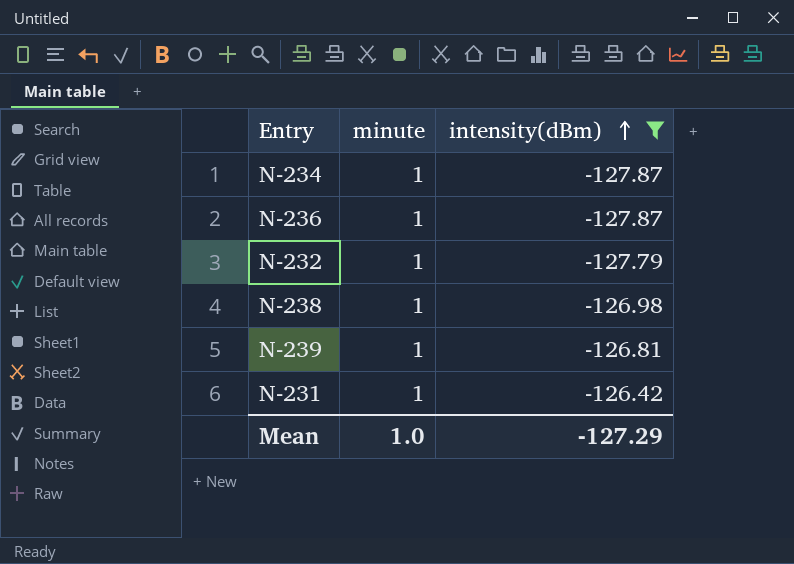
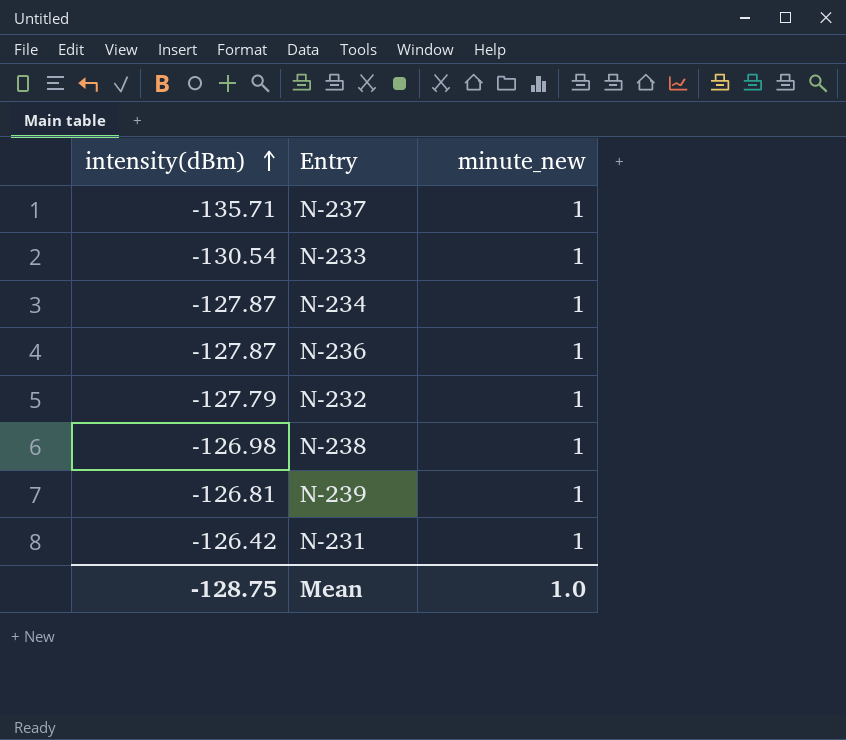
filter: intensity(dBm) >= -127.87 -> none
column intensity(dBm) | position: 3 -> 1
column name: minute -> minute_new
Mean | intensity(dBm): -127.29 -> -128.75

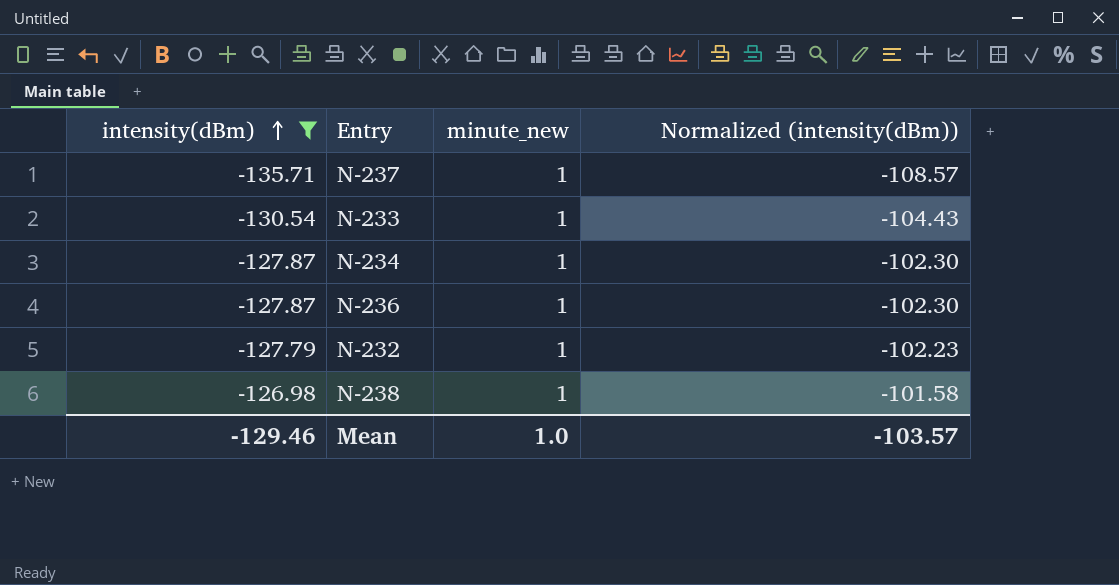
filter: none -> intensity(dBm) <= -126.98
column Normalized (intensity(dBm)) | formula: none -> [intensity(dBm)] * 0.8
Mean | intensity(dBm): -128.75 -> -129.46

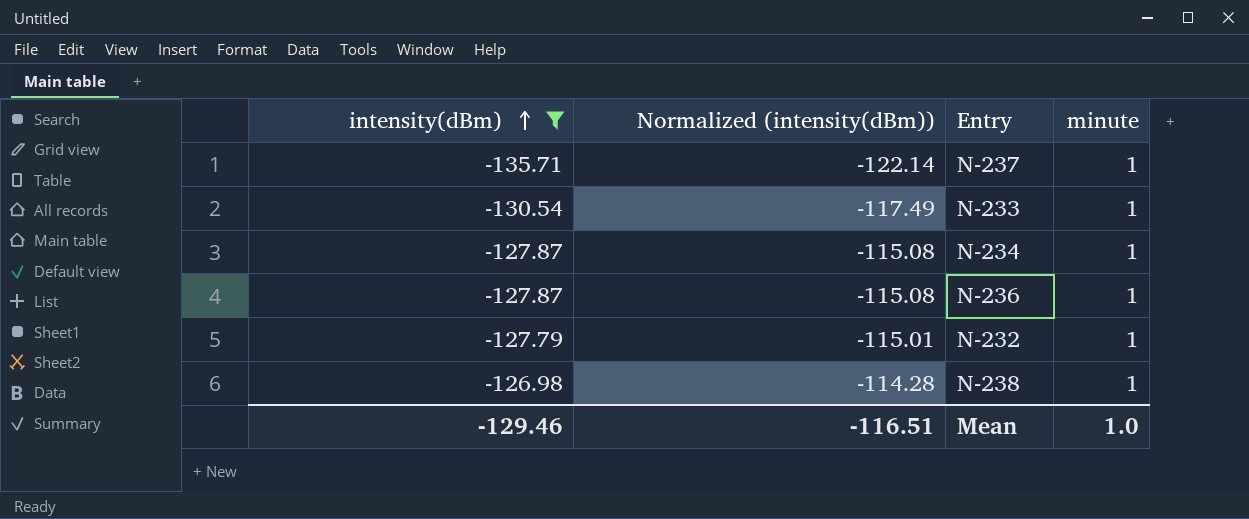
column Normalized (intensity(dBm)) | formula: [intensity(dBm)] * 0.8 -> [intensity(dBm)] * 0.9
column Normalized (intensity(dBm)) | position: 4 -> 2
column name: minute_new -> minute
Mean | Normalized (intensity(dBm)): -103.57 -> -116.51

